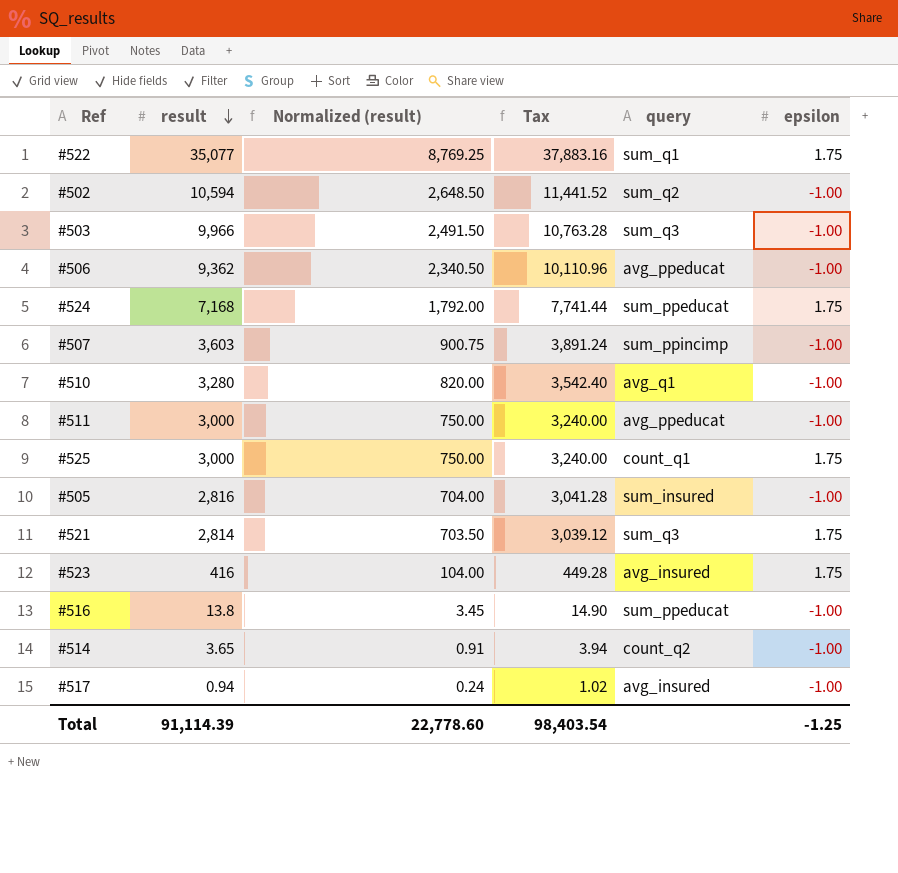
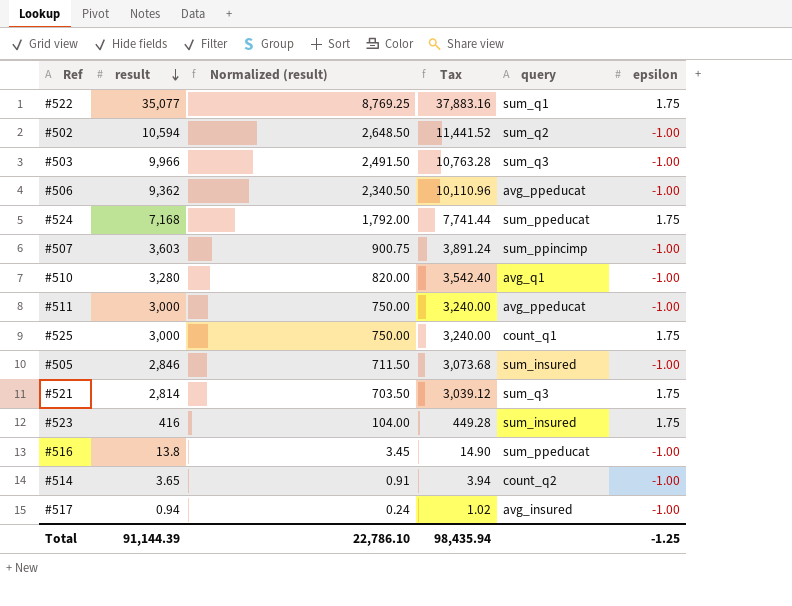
#505 | result: 2,816 -> 2,846
#505 | Normalized (result): 704.00 -> 711.50
#505 | Tax: 3,041.28 -> 3,073.68
#523 | query: avg_insured -> sum_insured
Total | result: 91,114.39 -> 91,144.39
Total | Normalized (result): 22,778.60 -> 22,786.10
Total | Tax: 98,403.54 -> 98,435.94

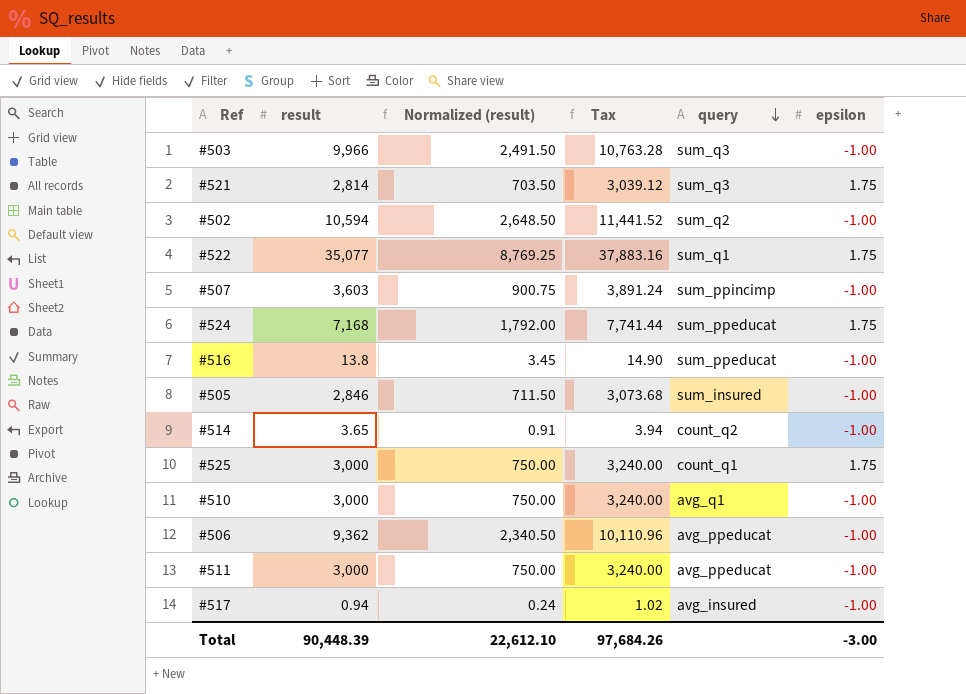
row order: result descending -> query descending
row #523: 416 | 104.00 | 449.28 | sum_insured | 1.75 -> none
#510 | result: 3,280 -> 3,000
#510 | Normalized (result): 820.00 -> 750.00
#510 | Tax: 3,542.40 -> 3,240.00
Total | result: 91,144.39 -> 90,448.39
Total | Normalized (result): 22,786.10 -> 22,612.10
Total | Tax: 98,435.94 -> 97,684.26
Total | epsilon: -1.25 -> -3.00

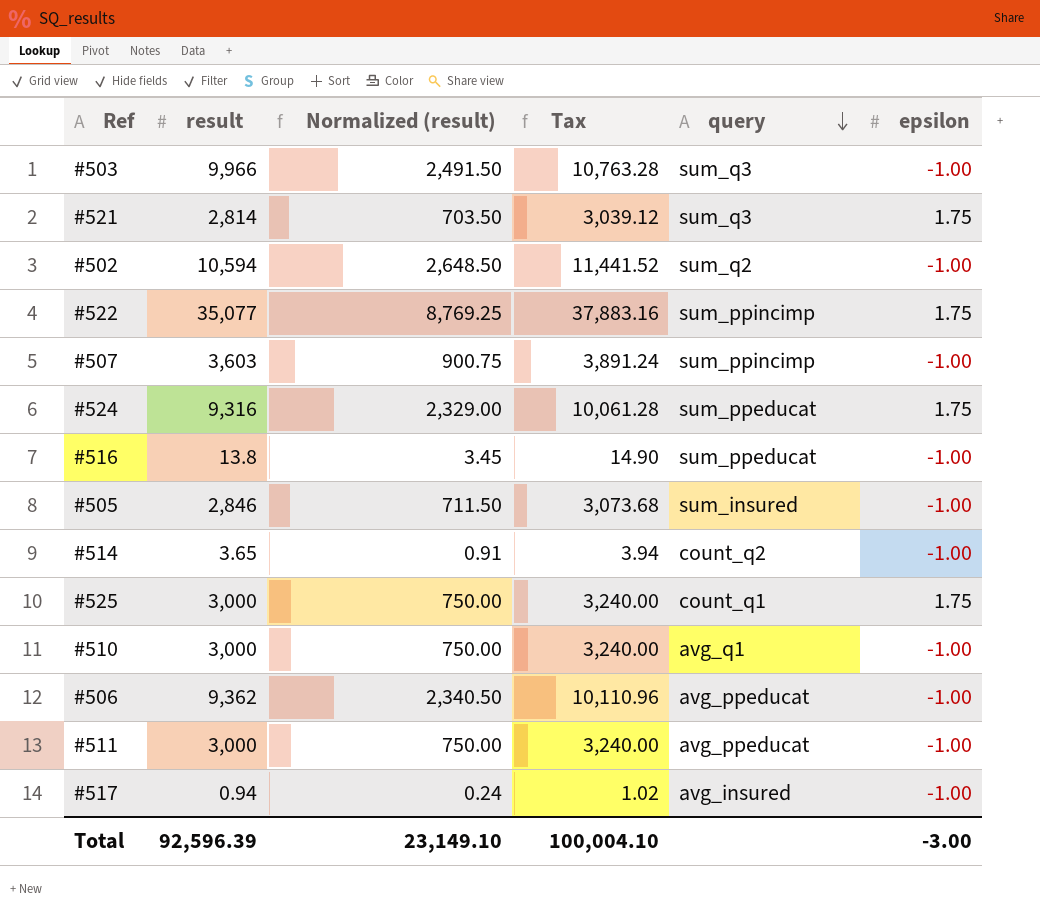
#522 | query: sum_q1 -> sum_ppincimp
#524 | result: 7,168 -> 9,316
#524 | Normalized (result): 1,792.00 -> 2,329.00
#524 | Tax: 7,741.44 -> 10,061.28
Total | result: 90,448.39 -> 92,596.39
Total | Normalized (result): 22,612.10 -> 23,149.10
Total | Tax: 97,684.26 -> 100,004.10

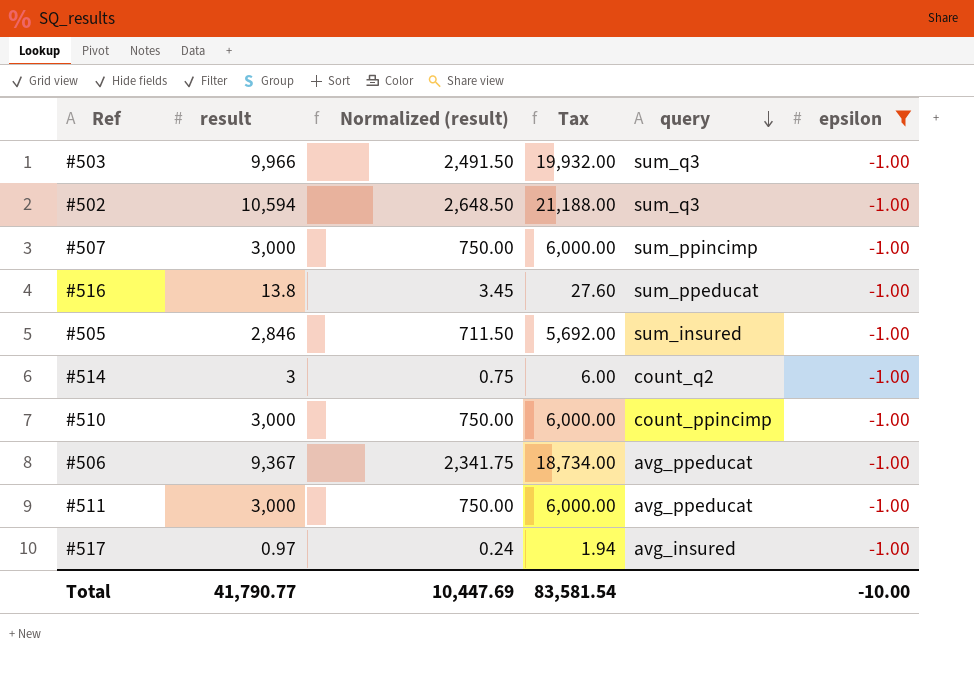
filter: none -> epsilon = -1.00
column Tax | formula: [result] * 1.08 -> [result] * 2
#502 | query: sum_q2 -> sum_q3
#507 | result: 3,603 -> 3,000
#507 | Normalized (result): 900.75 -> 750.00
#514 | result: 3.65 -> 3
#514 | Normalized (result): 0.91 -> 0.75
#510 | query: avg_q1 -> count_ppincimp
#506 | result: 9,362 -> 9,367
#506 | Normalized (result): 2,340.50 -> 2,341.75
#517 | result: 0.94 -> 0.97
Total | result: 92,596.39 -> 41,790.77
Total | Normalized (result): 23,149.10 -> 10,447.69
Total | Tax: 100,004.10 -> 83,581.54
Total | epsilon: -3.00 -> -10.00

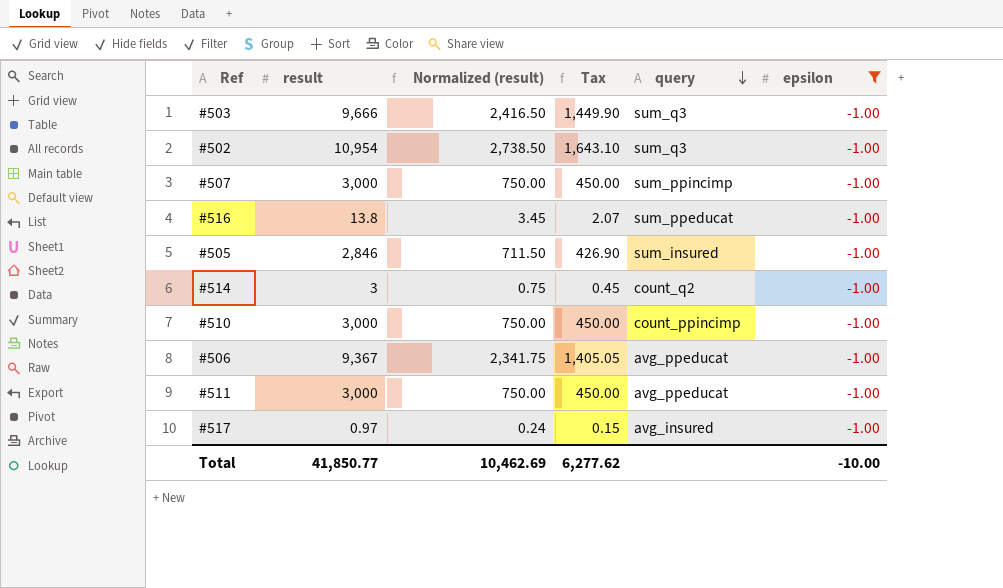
column Tax | formula: [result] * 2 -> [result] * 0.15
#503 | result: 9,966 -> 9,666
#503 | Normalized (result): 2,491.50 -> 2,416.50
#502 | result: 10,594 -> 10,954
#502 | Normalized (result): 2,648.50 -> 2,738.50
Total | result: 41,790.77 -> 41,850.77
Total | Normalized (result): 10,447.69 -> 10,462.69
Total | Tax: 83,581.54 -> 6,277.62

